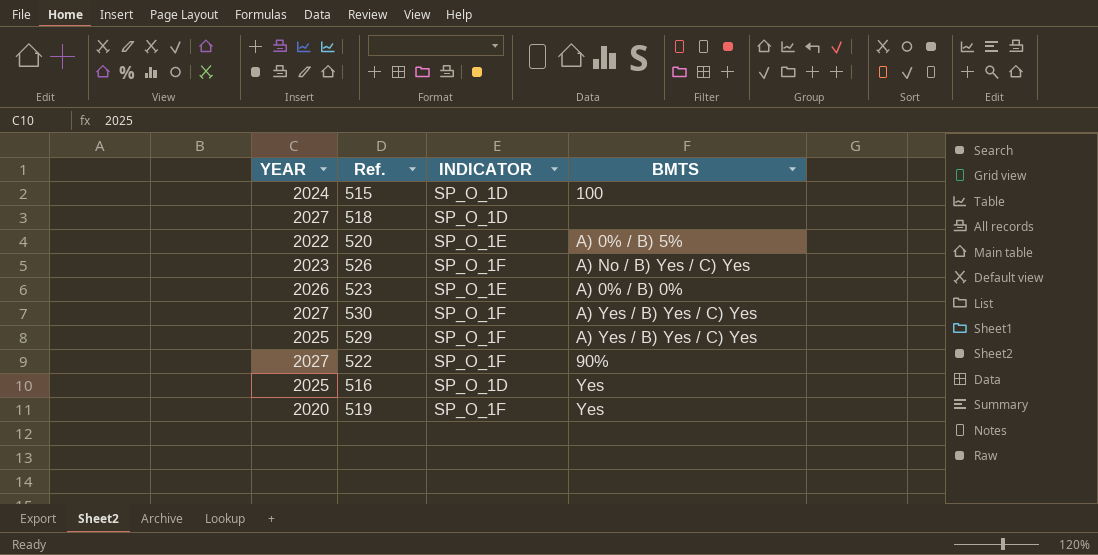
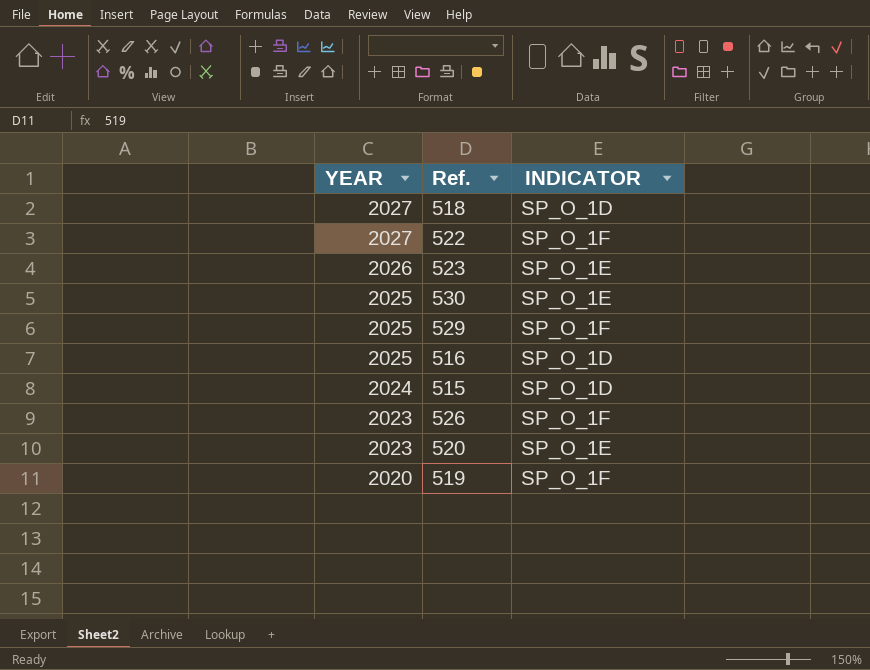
row order: none -> YEAR descending
column BMTS | position: 4 -> none
530 | YEAR: 2027 -> 2025
530 | INDICATOR: SP_O_1F -> SP_O_1E
520 | YEAR: 2022 -> 2023

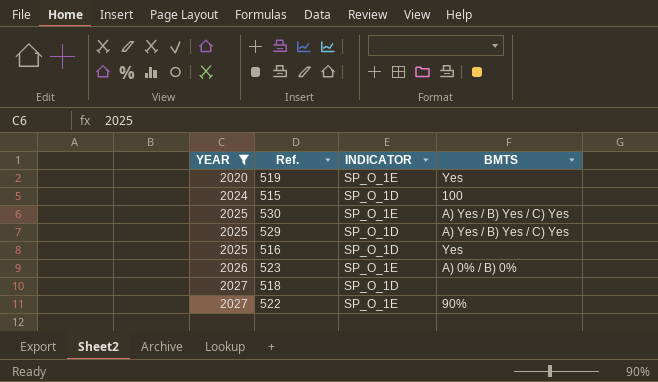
filter: none -> YEAR != 2023
row order: YEAR descending -> YEAR ascending
column BMTS | position: none -> 4
519 | INDICATOR: SP_O_1F -> SP_O_1E
529 | INDICATOR: SP_O_1F -> SP_O_1D
522 | INDICATOR: SP_O_1F -> SP_O_1E

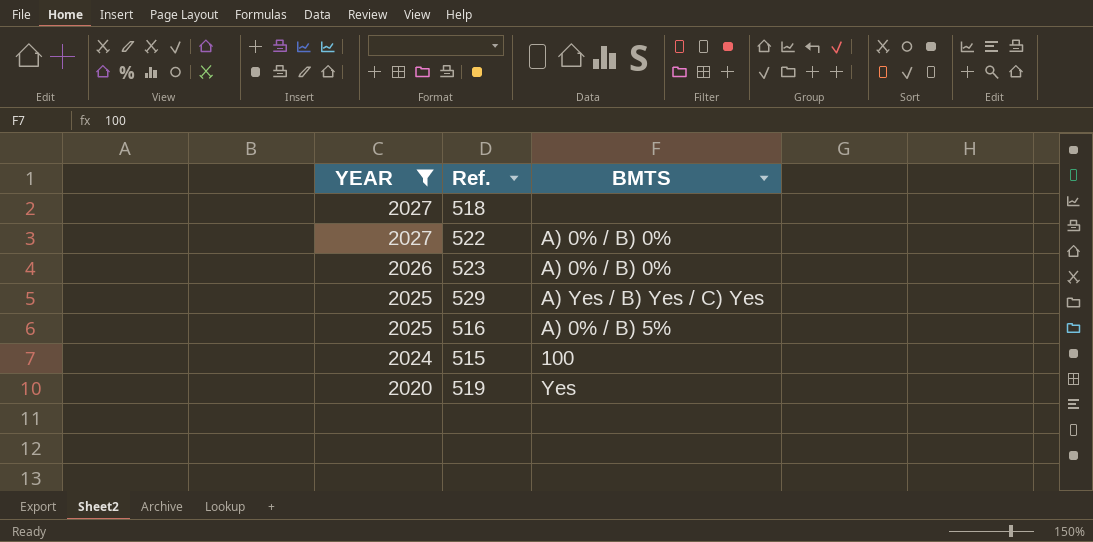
row order: YEAR ascending -> YEAR descending
column INDICATOR | position: 3 -> none
row 530: 2025 | SP_O_1E | A) Yes / B) Yes / C) Yes -> none
522 | BMTS: 90% -> A) 0% / B) 0%
516 | BMTS: Yes -> A) 0% / B) 5%

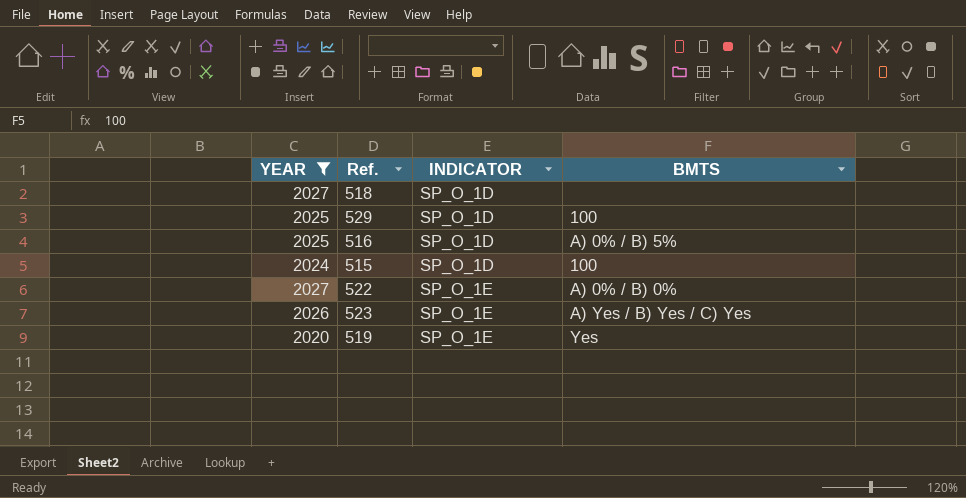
row order: YEAR descending -> INDICATOR ascending
column INDICATOR | position: none -> 3
529 | BMTS: A) Yes / B) Yes / C) Yes -> 100
523 | BMTS: A) 0% / B) 0% -> A) Yes / B) Yes / C) Yes

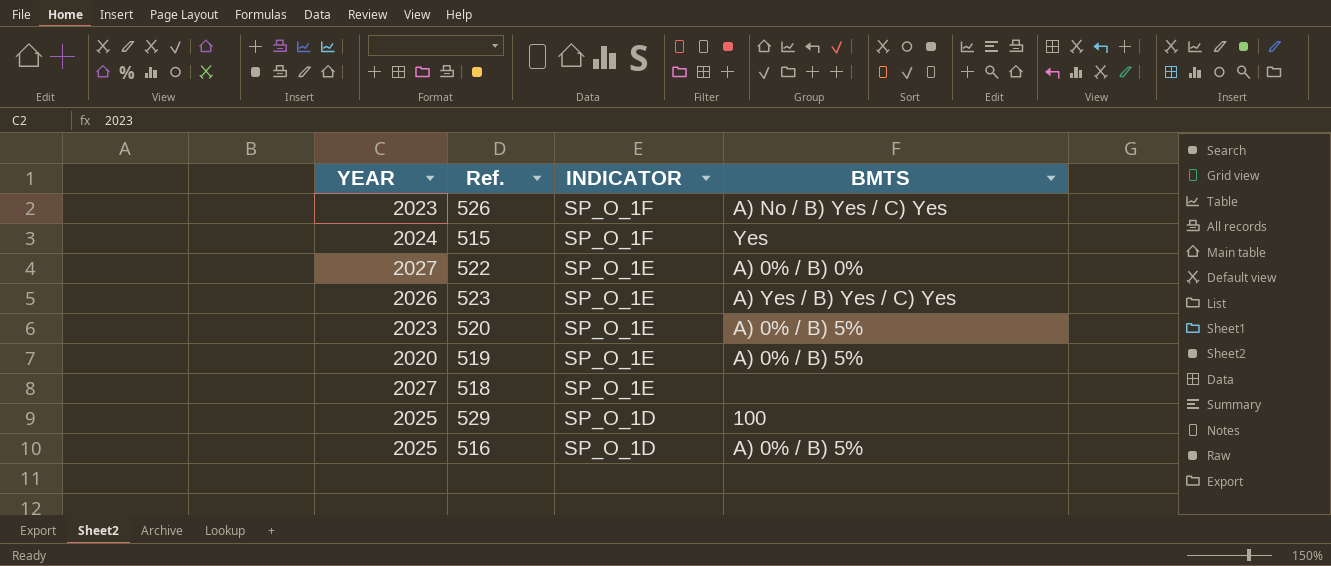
filter: YEAR != 2023 -> none
row order: INDICATOR ascending -> INDICATOR descending
515 | INDICATOR: SP_O_1D -> SP_O_1F
515 | BMTS: 100 -> Yes
519 | BMTS: Yes -> A) 0% / B) 5%
518 | INDICATOR: SP_O_1D -> SP_O_1E

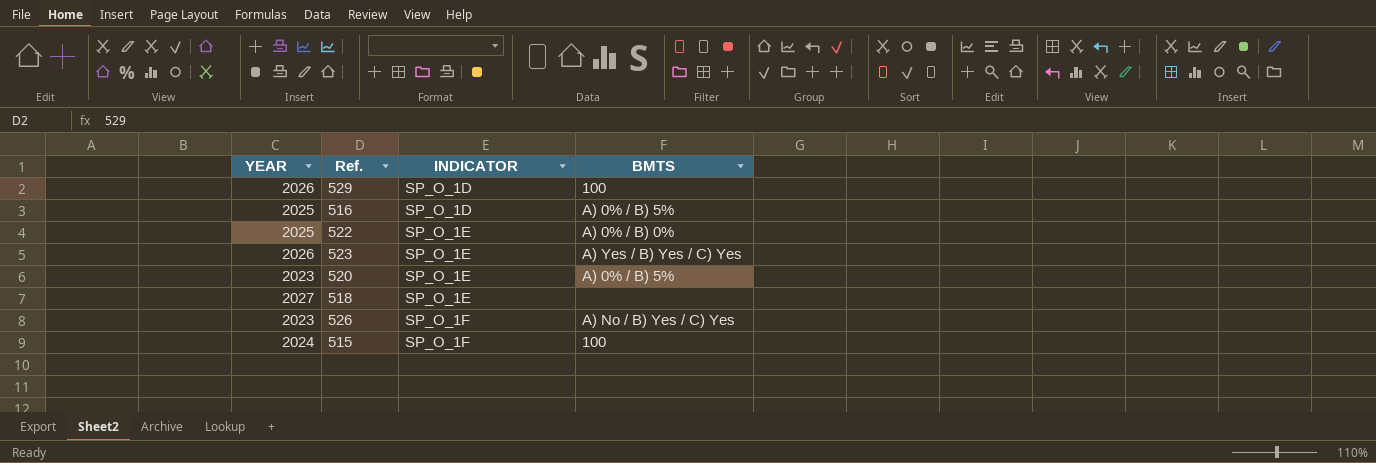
row order: INDICATOR descending -> INDICATOR ascending
row 519: 2020 | SP_O_1E | A) 0% / B) 5% -> none
529 | YEAR: 2025 -> 2026
522 | YEAR: 2027 -> 2025
515 | BMTS: Yes -> 100

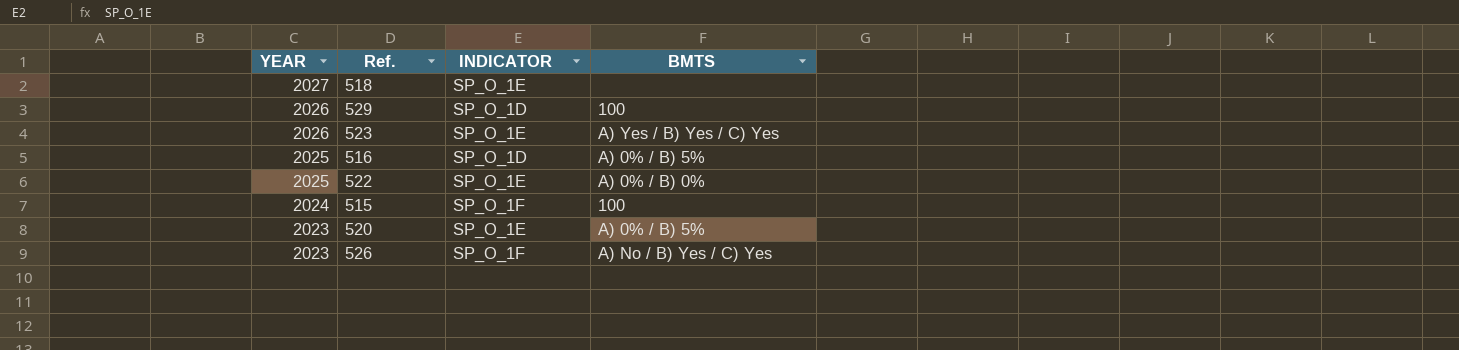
row order: INDICATOR ascending -> YEAR descending

